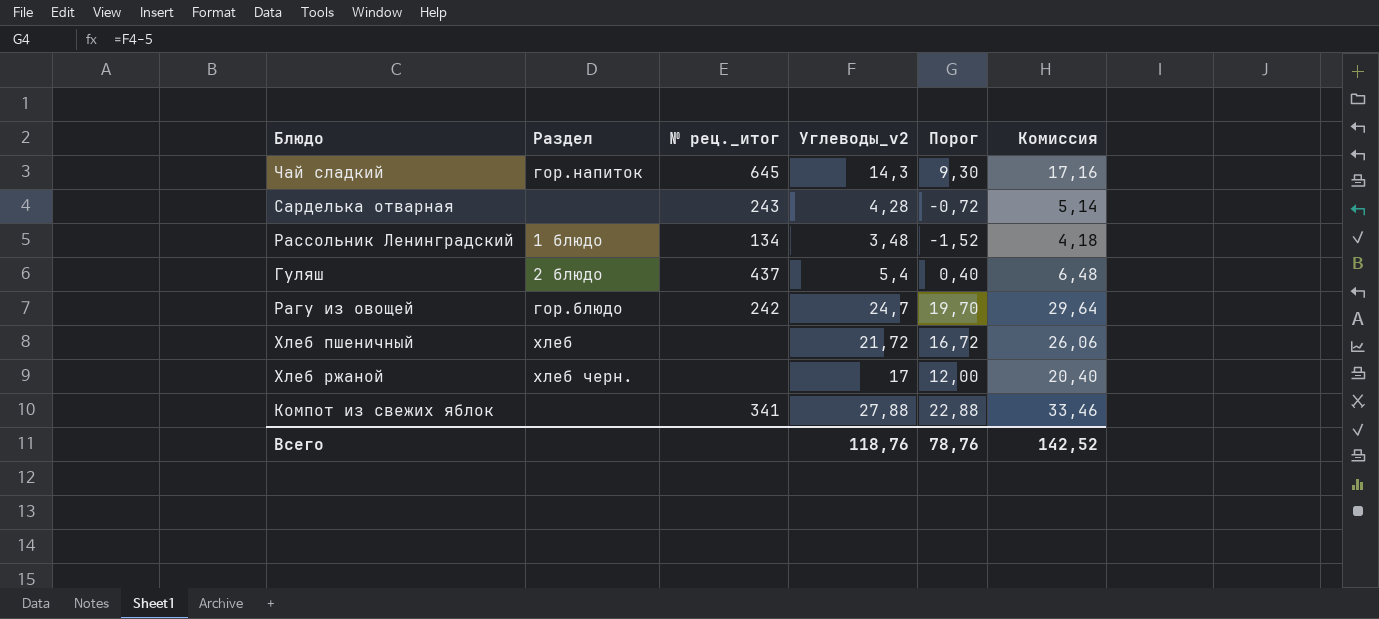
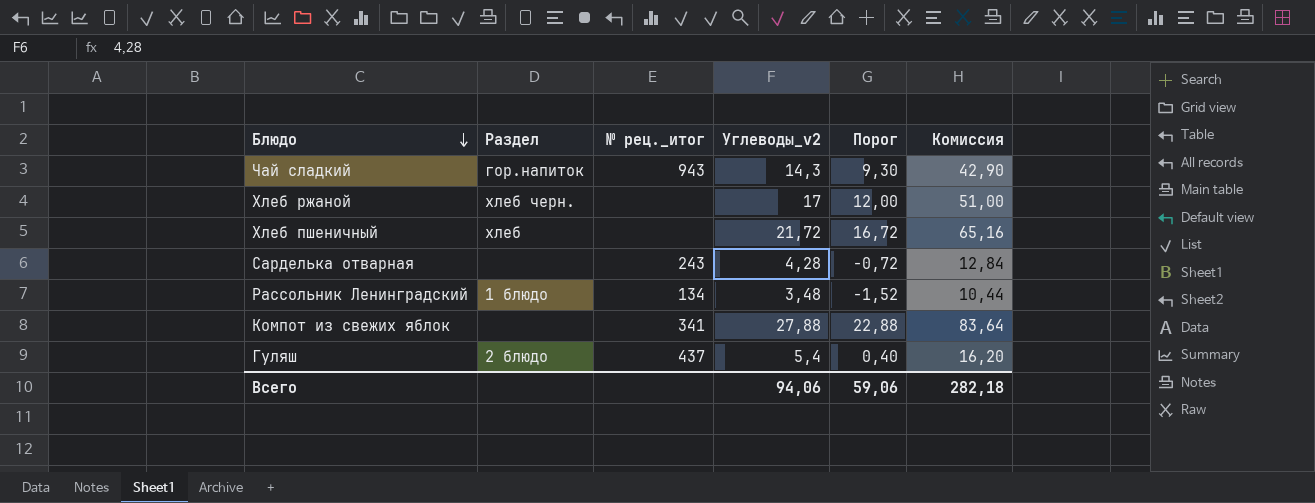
row order: none -> Блюдо descending
column Комиссия | formula: [Углеводы_v2] * 1,2 -> [Углеводы_v2] * 3
row Рагу из овощей: гор.блюдо | 242 | 24,7 | 19,70 | 29,64 -> none
Чай сладкий | № рец._итог: 645 -> 943
Всего | Углеводы_v2: 118,76 -> 94,06
Всего | Порог: 78,76 -> 59,06
Всего | Комиссия: 142,52 -> 282,18

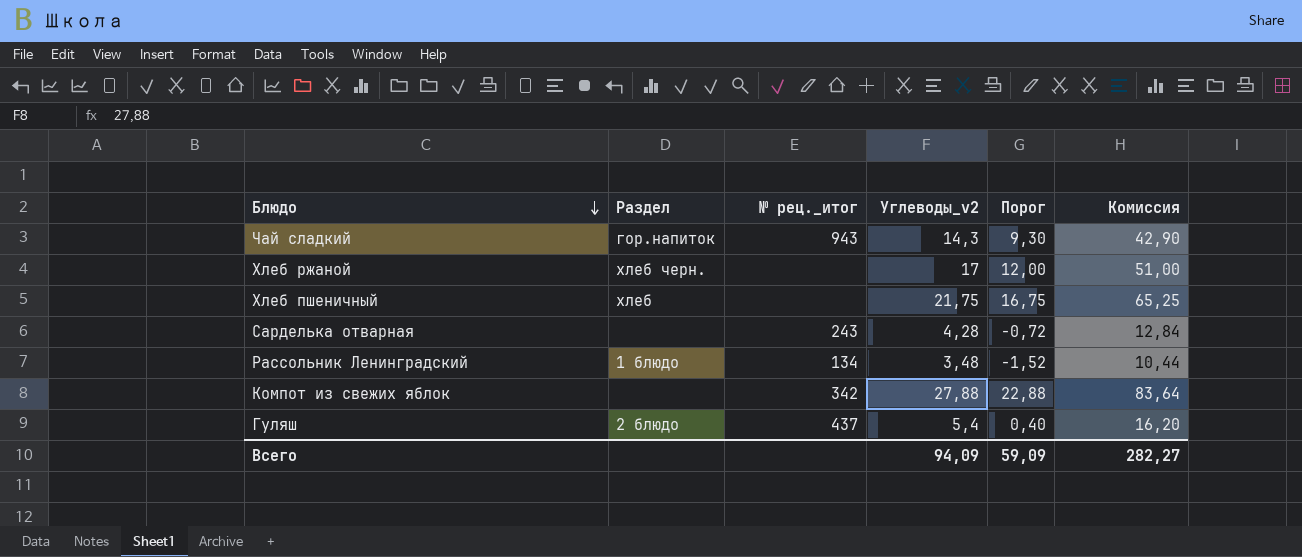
Хлеб пшеничный | Углеводы_v2: 21,72 -> 21,75
Хлеб пшеничный | Порог: 16,72 -> 16,75
Хлеб пшеничный | Комиссия: 65,16 -> 65,25
Компот из свежих яблок | № рец._итог: 341 -> 342
Всего | Углеводы_v2: 94,06 -> 94,09
Всего | Порог: 59,06 -> 59,09
Всего | Комиссия: 282,18 -> 282,27

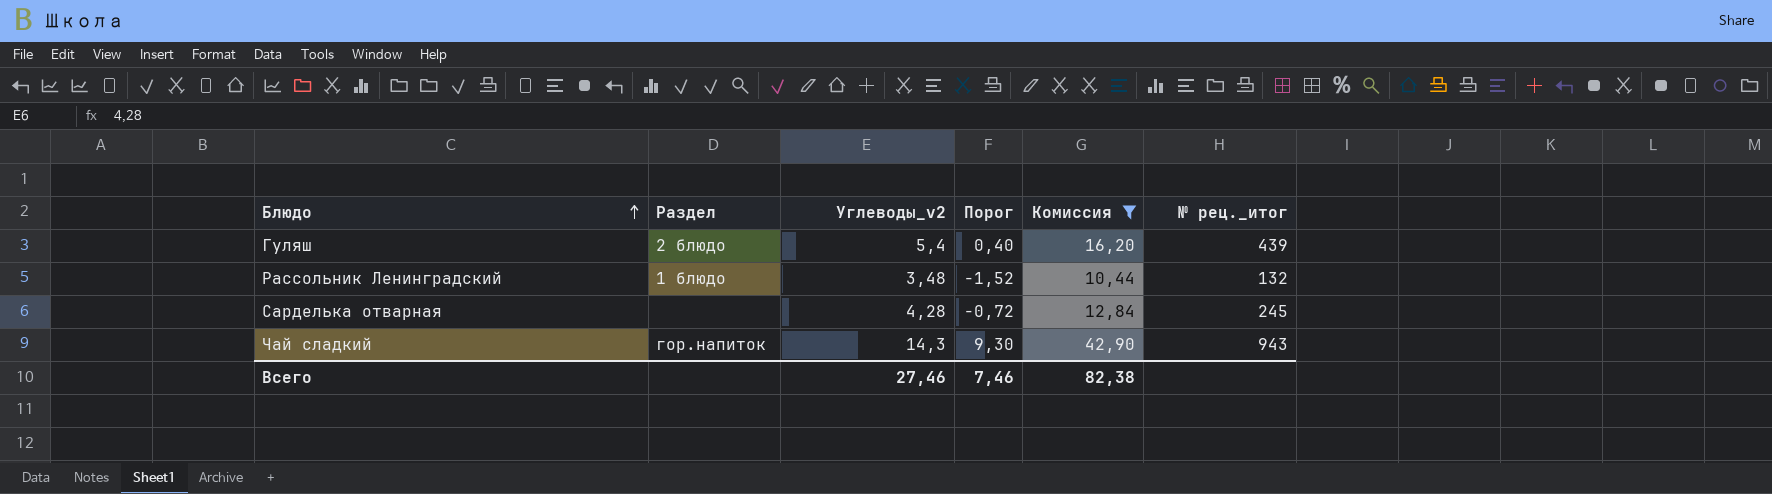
filter: none -> Комиссия <= 42,90
row order: Блюдо descending -> Блюдо ascending
column № рец._итог | position: 3 -> 6
Гуляш | № рец._итог: 437 -> 439
Рассольник Ленинградский | № рец._итог: 134 -> 132
Сарделька отварная | № рец._итог: 243 -> 245
Всего | Углеводы_v2: 94,09 -> 27,46
Всего | Порог: 59,09 -> 7,46
Всего | Комиссия: 282,27 -> 82,38

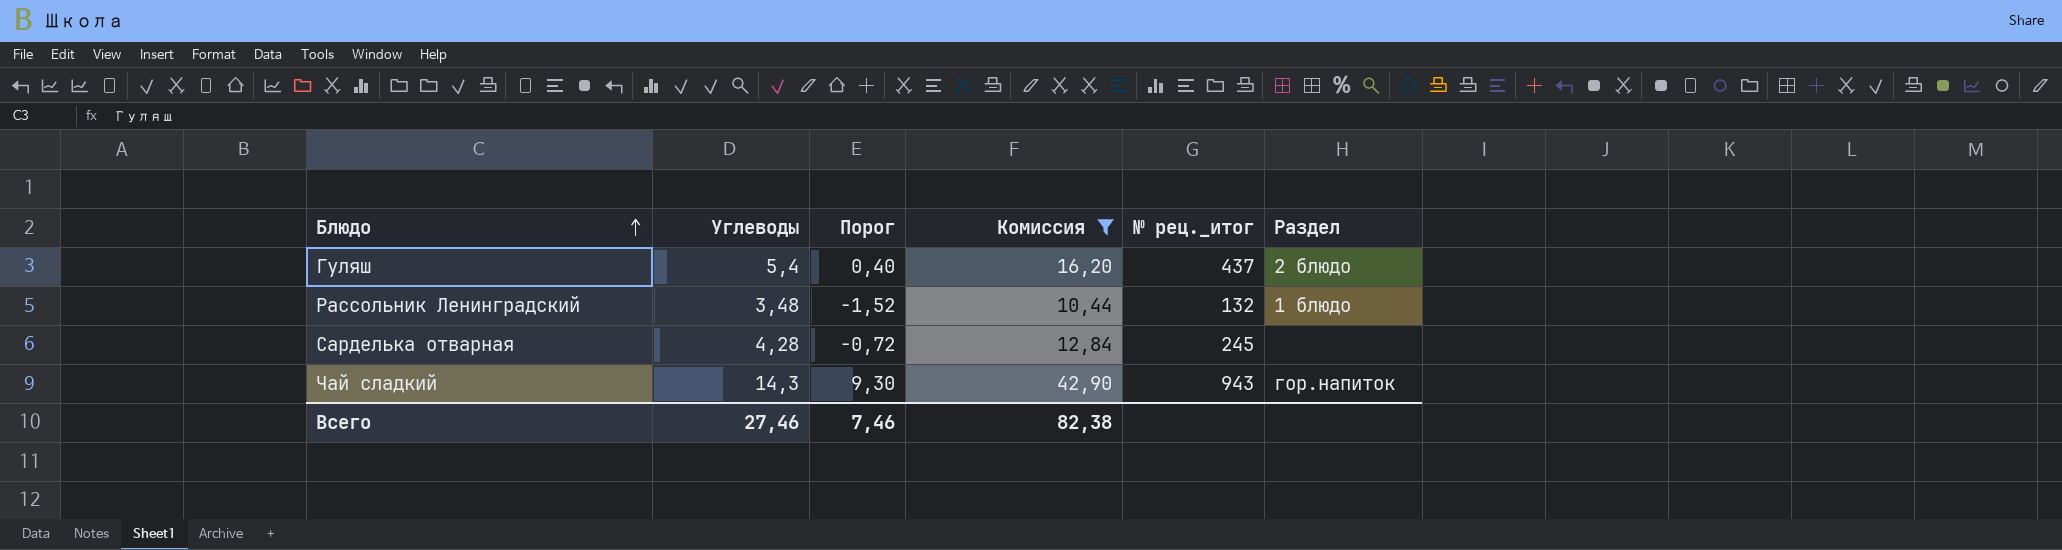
column name: Углеводы_v2 -> Углеводы
column Раздел | position: 2 -> 6
Гуляш | № рец._итог: 439 -> 437

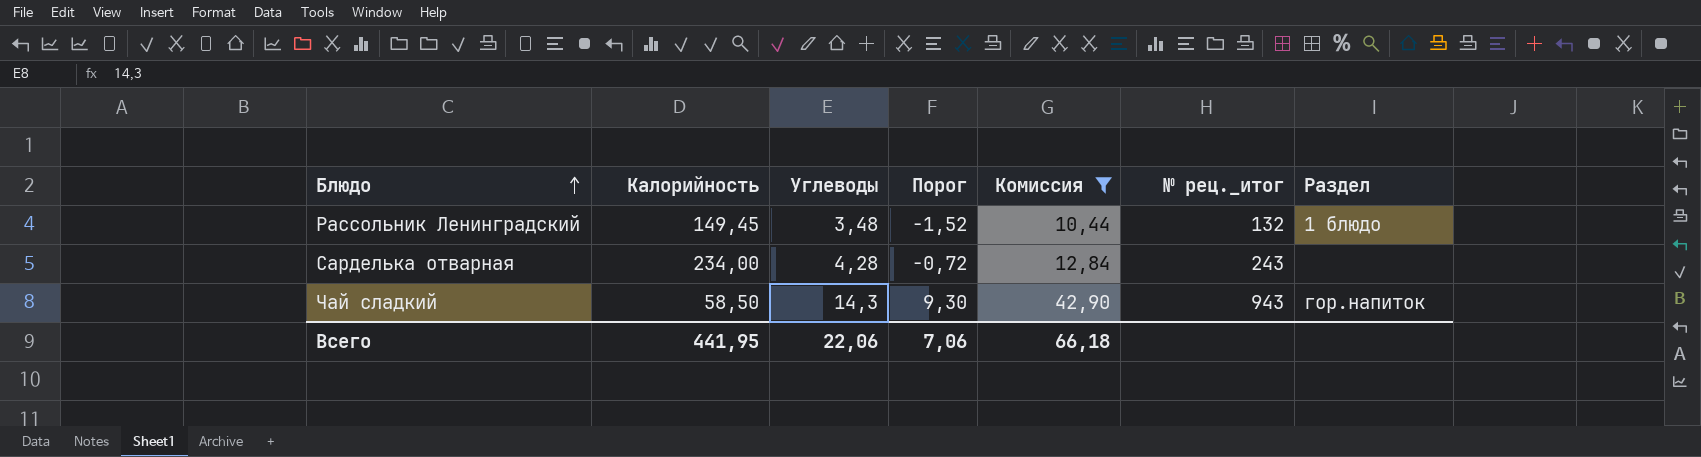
column Калорийность | position: none -> 2
row Гуляш: 5,4 | 0,40 | 16,20 | 437 | 2 блюдо -> none
Сарделька отварная | № рец._итог: 245 -> 243
Всего | Углеводы: 27,46 -> 22,06
Всего | Порог: 7,46 -> 7,06
Всего | Комиссия: 82,38 -> 66,18

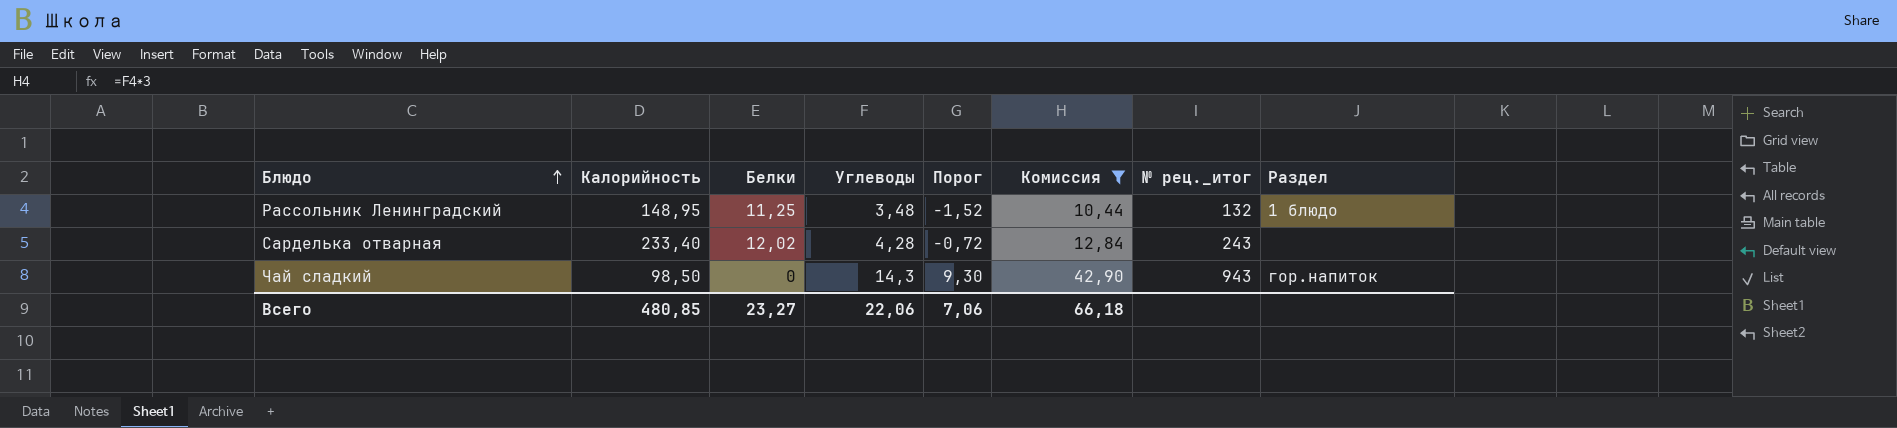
column Белки | position: none -> 3
Рассольник Ленинградский | Калорийность: 149,45 -> 148,95
Сарделька отварная | Калорийность: 234,00 -> 233,40
Чай сладкий | Калорийность: 58,50 -> 98,50
Всего | Калорийность: 441,95 -> 480,85

